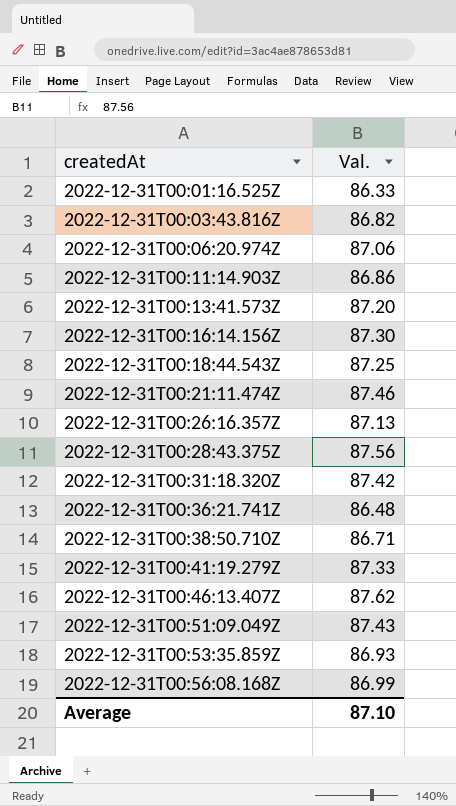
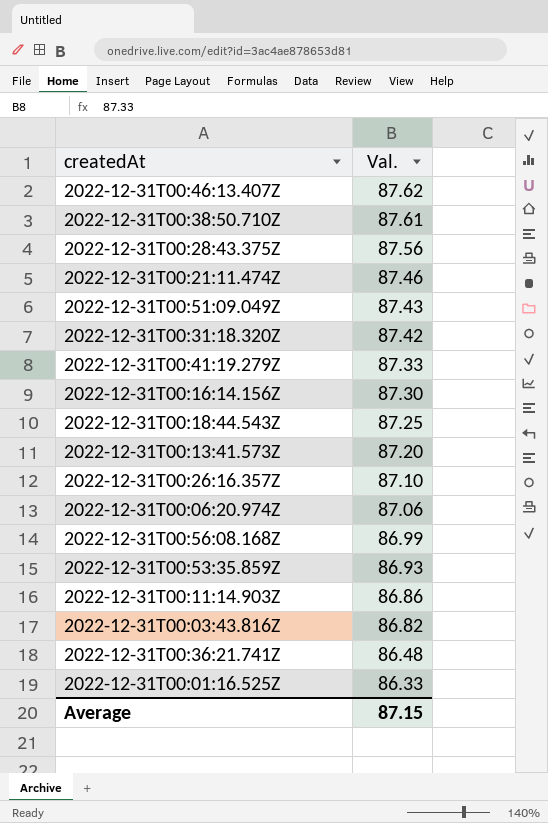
row order: createdAt ascending -> Val. descending
2022-12-31T00:38:50.710Z | Val.: 86.71 -> 87.61
2022-12-31T00:26:16.357Z | Val.: 87.13 -> 87.10
Average | Val.: 87.10 -> 87.15

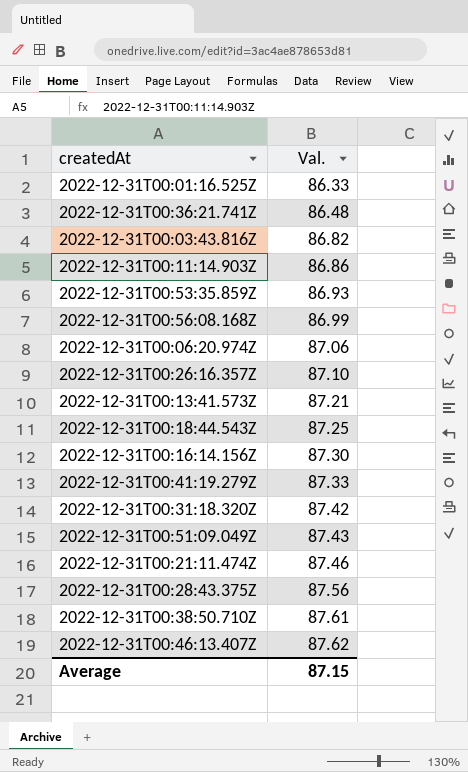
row order: Val. descending -> Val. ascending
2022-12-31T00:13:41.573Z | Val.: 87.20 -> 87.21

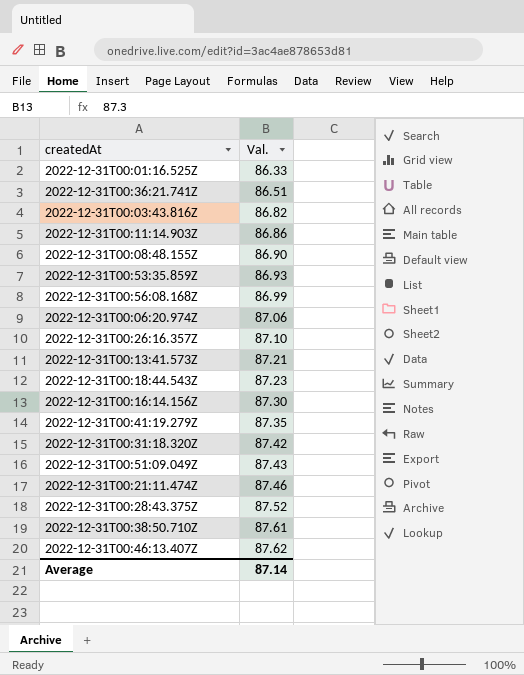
2022-12-31T00:36:21.741Z | Val.: 86.48 -> 86.51
row 2022-12-31T00:08:48.155Z: none -> 86.90
2022-12-31T00:18:44.543Z | Val.: 87.25 -> 87.23
2022-12-31T00:41:19.279Z | Val.: 87.33 -> 87.35
2022-12-31T00:28:43.375Z | Val.: 87.56 -> 87.52
Average | Val.: 87.15 -> 87.14

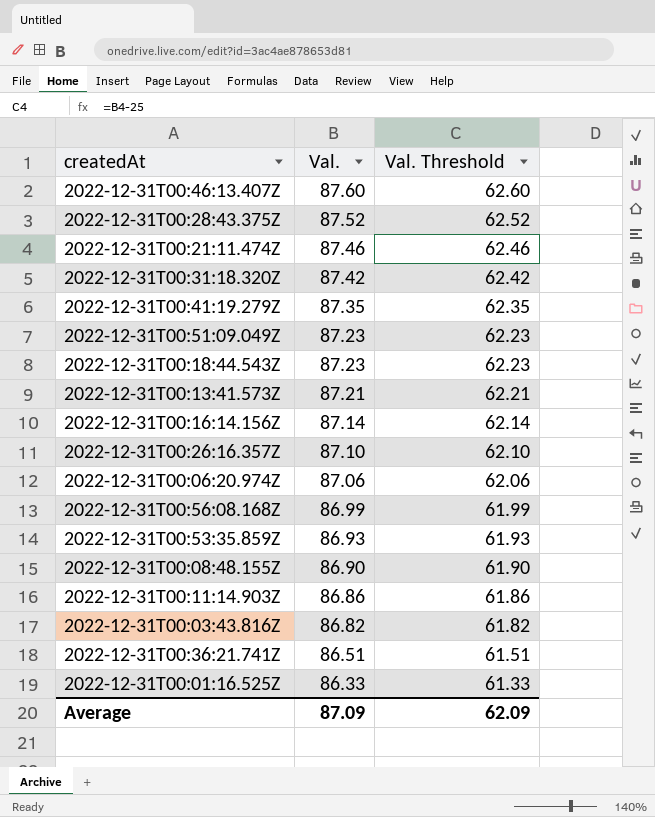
row order: Val. ascending -> Val. descending
column Val. Threshold | formula: none -> [Val.] - 25
row 2022-12-31T00:38:50.710Z: 87.61 -> none
2022-12-31T00:46:13.407Z | Val.: 87.62 -> 87.60
2022-12-31T00:51:09.049Z | Val.: 87.43 -> 87.23
2022-12-31T00:16:14.156Z | Val.: 87.30 -> 87.14
Average | Val.: 87.14 -> 87.09

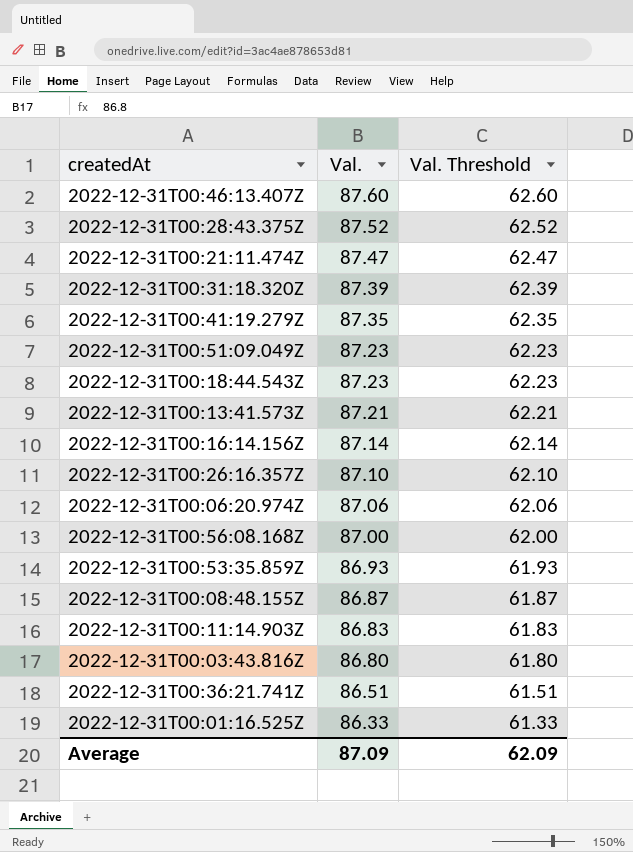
2022-12-31T00:21:11.474Z | Val.: 87.46 -> 87.47
2022-12-31T00:21:11.474Z | Val. Threshold: 62.46 -> 62.47
2022-12-31T00:31:18.320Z | Val.: 87.42 -> 87.39
2022-12-31T00:31:18.320Z | Val. Threshold: 62.42 -> 62.39
2022-12-31T00:56:08.168Z | Val.: 86.99 -> 87.00
2022-12-31T00:56:08.168Z | Val. Threshold: 61.99 -> 62.00
2022-12-31T00:08:48.155Z | Val.: 86.90 -> 86.87
2022-12-31T00:08:48.155Z | Val. Threshold: 61.90 -> 61.87
2022-12-31T00:11:14.903Z | Val.: 86.86 -> 86.83
2022-12-31T00:11:14.903Z | Val. Threshold: 61.86 -> 61.83
2022-12-31T00:03:43.816Z | Val.: 86.82 -> 86.80
2022-12-31T00:03:43.816Z | Val. Threshold: 61.82 -> 61.80

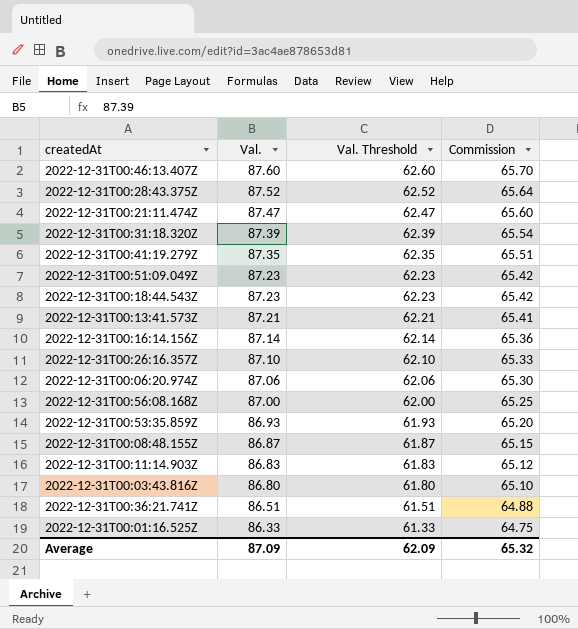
column Commission | formula: none -> [Val.] * 0.75

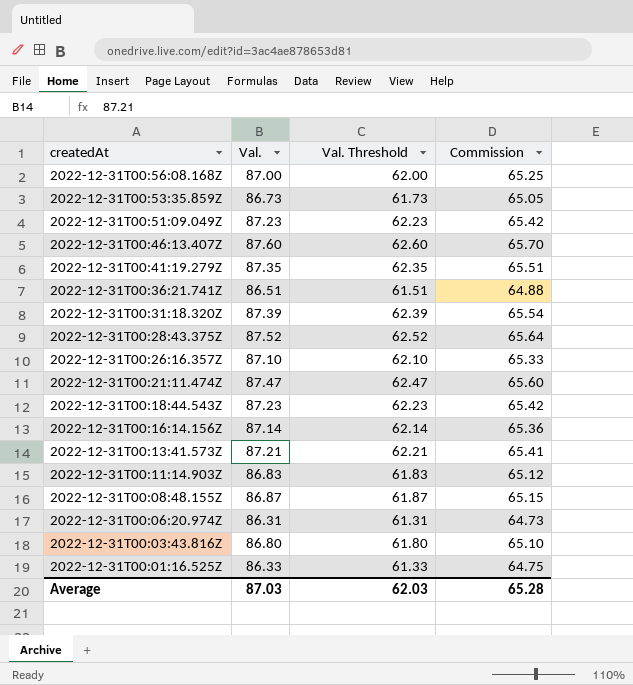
row order: Val. descending -> createdAt descending
2022-12-31T00:53:35.859Z | Val.: 86.93 -> 86.73
2022-12-31T00:53:35.859Z | Val. Threshold: 61.93 -> 61.73
2022-12-31T00:53:35.859Z | Commission: 65.20 -> 65.05
2022-12-31T00:06:20.974Z | Val.: 87.06 -> 86.31
2022-12-31T00:06:20.974Z | Val. Threshold: 62.06 -> 61.31
2022-12-31T00:06:20.974Z | Commission: 65.30 -> 64.73
Average | Val.: 87.09 -> 87.03
Average | Val. Threshold: 62.09 -> 62.03
Average | Commission: 65.32 -> 65.28

